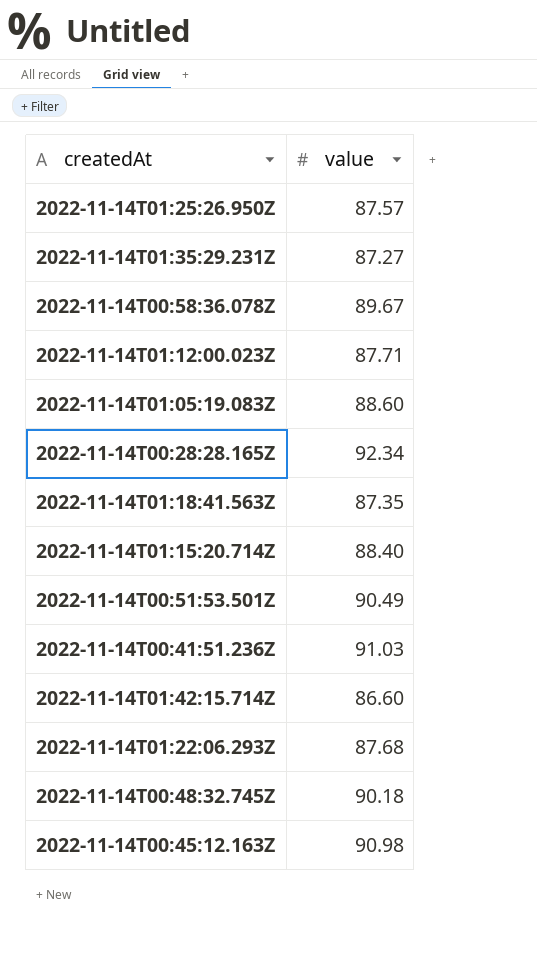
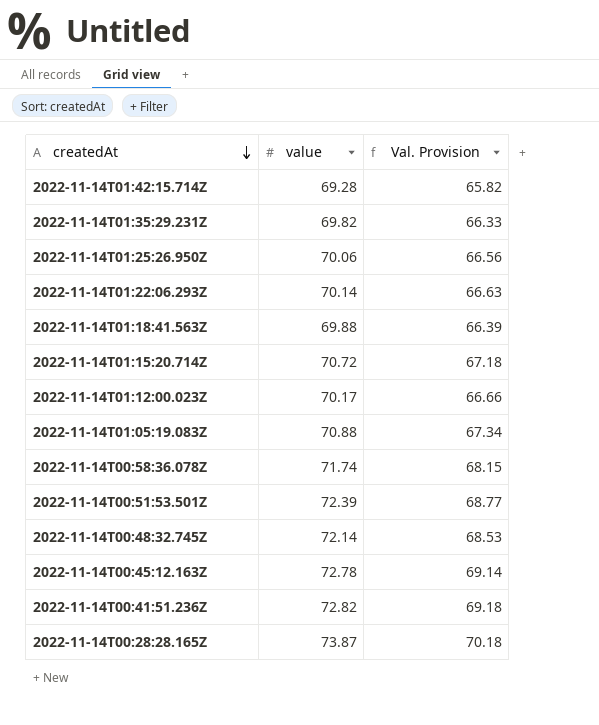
row order: none -> createdAt descending
column Val. Provision | formula: none -> [value] * 0.95
2022-11-14T01:42:15.714Z | value: 86.60 -> 69.28
2022-11-14T01:35:29.231Z | value: 87.27 -> 69.82
2022-11-14T01:25:26.950Z | value: 87.57 -> 70.06
2022-11-14T01:22:06.293Z | value: 87.68 -> 70.14
2022-11-14T01:18:41.563Z | value: 87.35 -> 69.88
2022-11-14T01:15:20.714Z | value: 88.40 -> 70.72
2022-11-14T01:12:00.023Z | value: 87.71 -> 70.17
2022-11-14T01:05:19.083Z | value: 88.60 -> 70.88
2022-11-14T00:58:36.078Z | value: 89.67 -> 71.74
2022-11-14T00:51:53.501Z | value: 90.49 -> 72.39
2022-11-14T00:48:32.745Z | value: 90.18 -> 72.14
2022-11-14T00:45:12.163Z | value: 90.98 -> 72.78
2022-11-14T00:41:51.236Z | value: 91.03 -> 72.82
2022-11-14T00:28:28.165Z | value: 92.34 -> 73.87

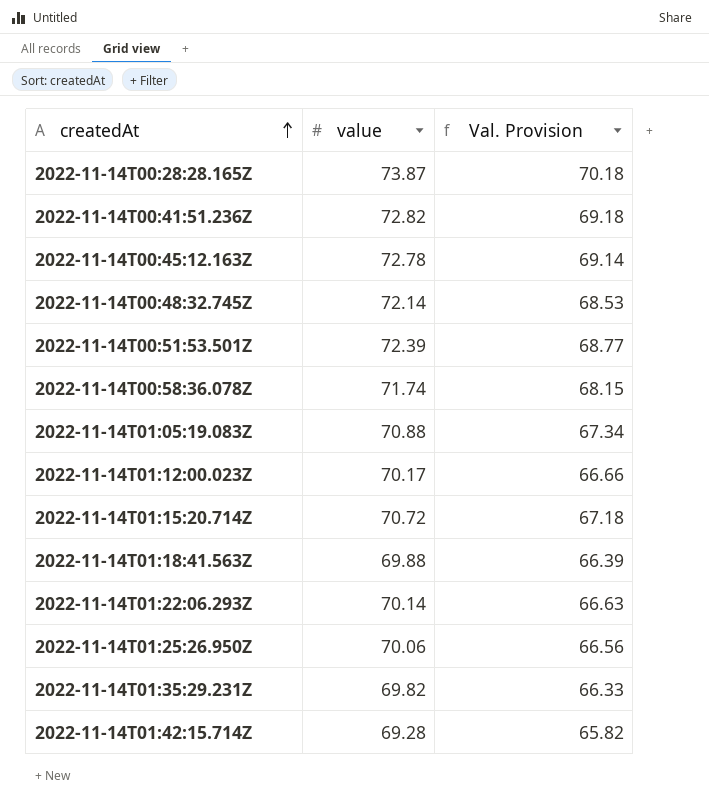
row order: createdAt descending -> createdAt ascending

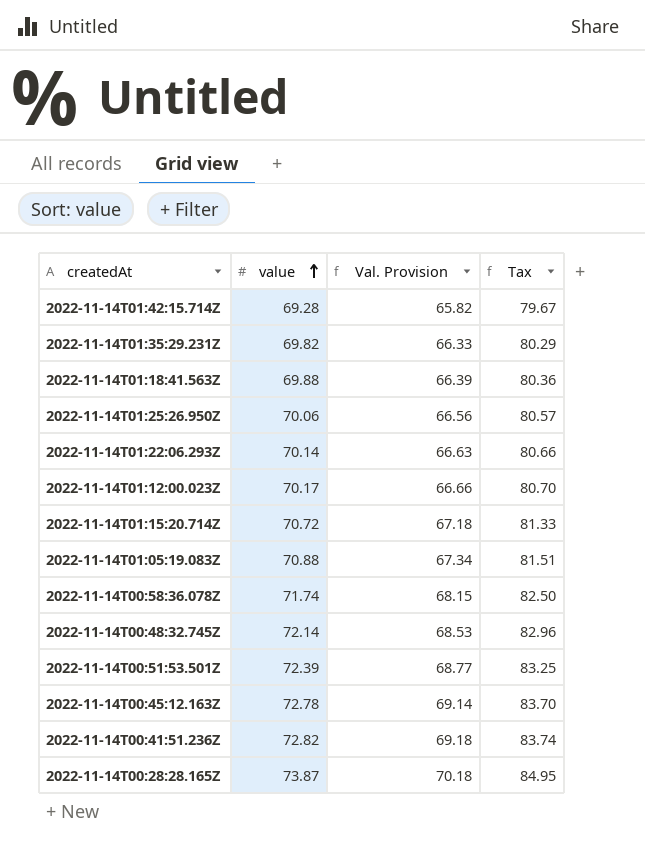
row order: createdAt ascending -> value ascending
column Tax | formula: none -> [value] * 1.15

